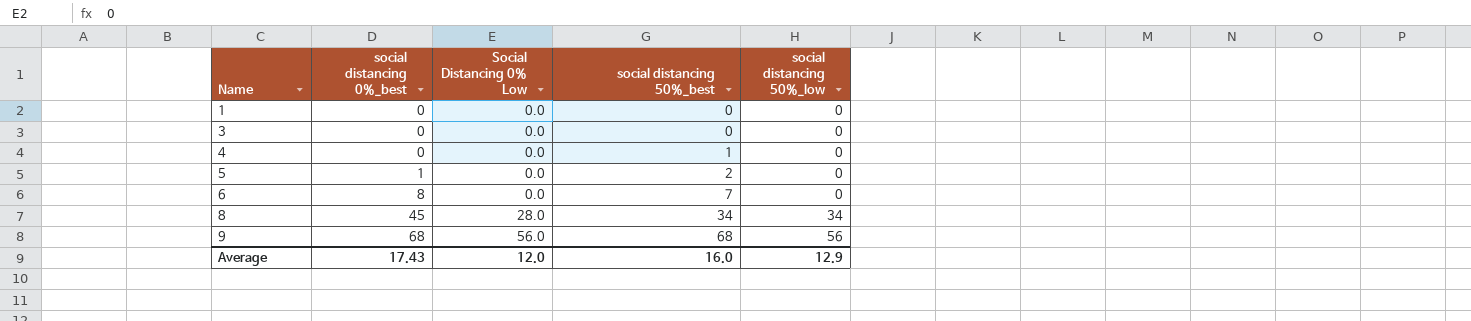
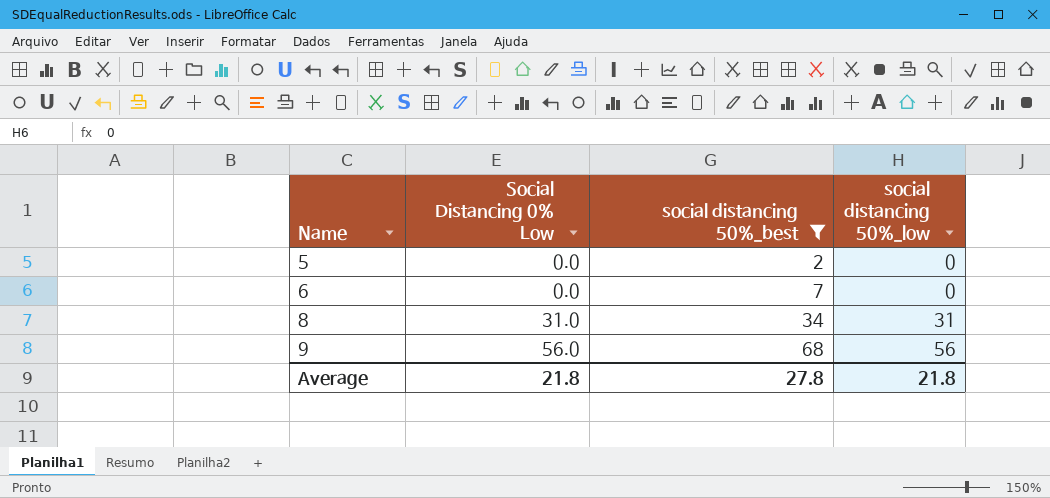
filter: none -> social distancing 50%_best >= 2
column social distancing 0%_best | position: 2 -> none
8 | Social Distancing 0% Low: 28.0 -> 31.0
8 | social distancing 50%_low: 34 -> 31
Average | Social Distancing 0% Low: 12.0 -> 21.8
Average | social distancing 50%_best: 16.0 -> 27.8
Average | social distancing 50%_low: 12.9 -> 21.8

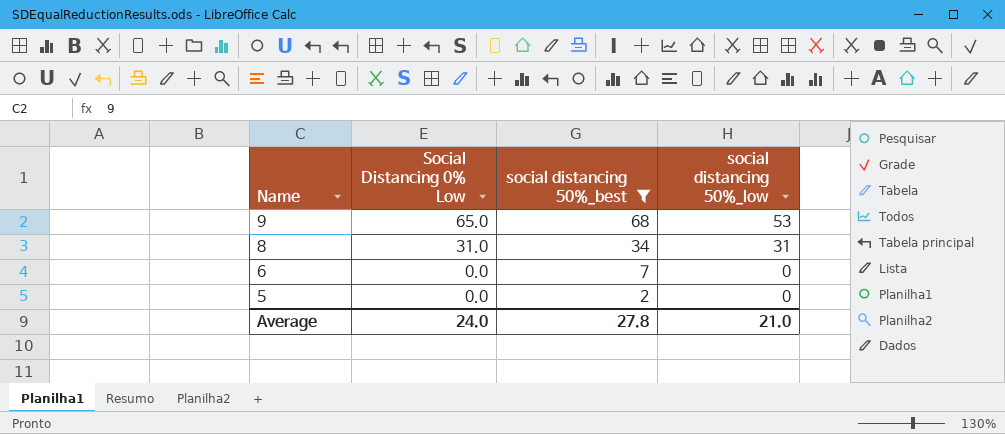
row order: Name ascending -> Name descending
9 | Social Distancing 0% Low: 56.0 -> 65.0
9 | social distancing 50%_low: 56 -> 53
Average | Social Distancing 0% Low: 21.8 -> 24.0
Average | social distancing 50%_low: 21.8 -> 21.0

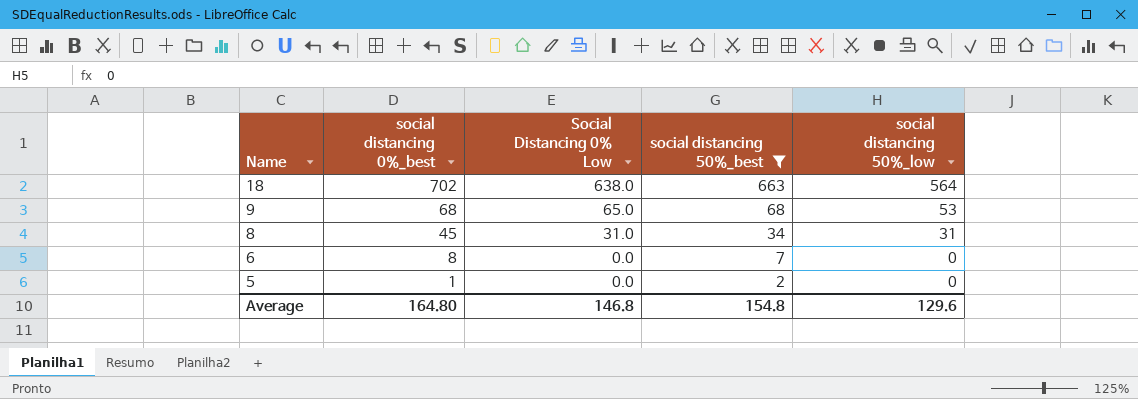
column social distancing 0%_best | position: none -> 2
row 18: none -> 702 | 638.0 | 663 | 564
Average | Social Distancing 0% Low: 24.0 -> 146.8
Average | social distancing 50%_best: 27.8 -> 154.8
Average | social distancing 50%_low: 21.0 -> 129.6

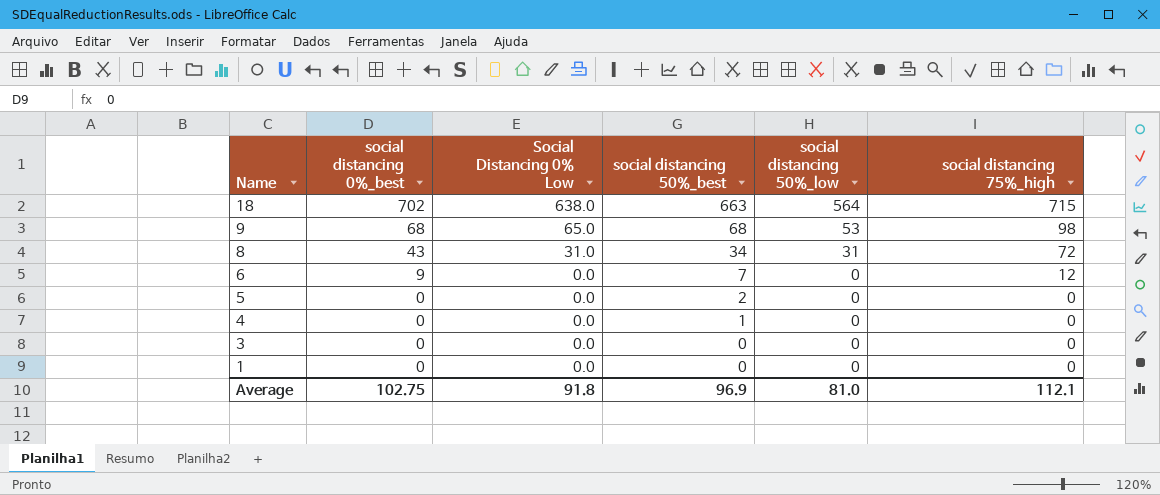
filter: social distancing 50%_best >= 2 -> none
column social distancing 75%_high | position: none -> 6
8 | social distancing 0%_best: 45 -> 43
6 | social distancing 0%_best: 8 -> 9
5 | social distancing 0%_best: 1 -> 0
Average | social distancing 0%_best: 164.80 -> 102.75
Average | Social Distancing 0% Low: 146.8 -> 91.8
Average | social distancing 50%_best: 154.8 -> 96.9
Average | social distancing 50%_low: 129.6 -> 81.0

